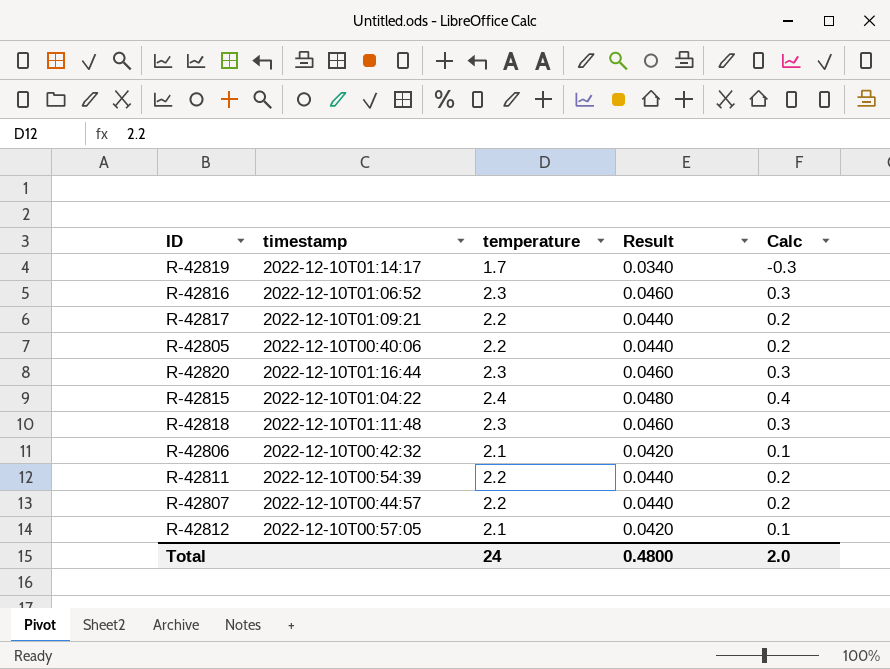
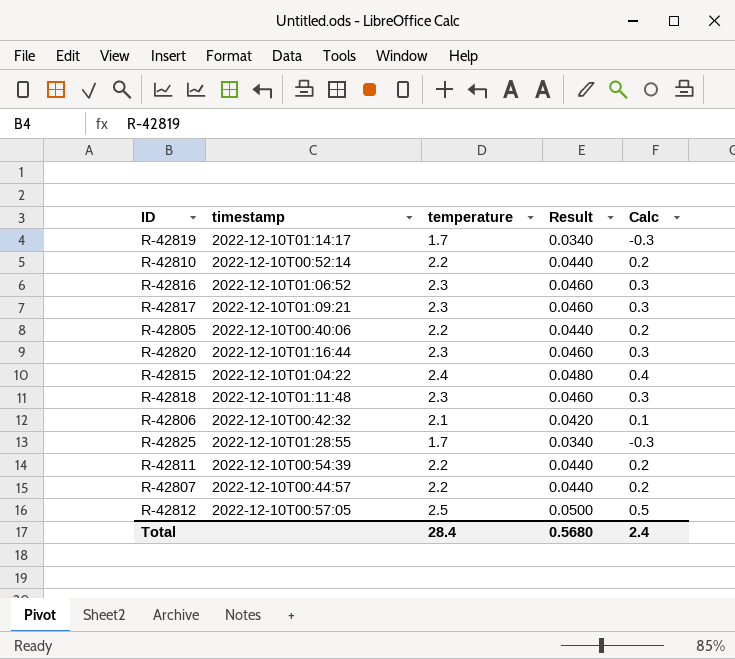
row R-42810: none -> 2022-12-10T00:52:14 | 2.2 | 0.0440 | 0.2
R-42817 | temperature: 2.2 -> 2.3
R-42817 | Result: 0.0440 -> 0.0460
R-42817 | Calc: 0.2 -> 0.3
row R-42825: none -> 2022-12-10T01:28:55 | 1.7 | 0.0340 | -0.3
R-42812 | temperature: 2.1 -> 2.5
R-42812 | Result: 0.0420 -> 0.0500
R-42812 | Calc: 0.1 -> 0.5
Total | temperature: 24 -> 28.4
Total | Result: 0.4800 -> 0.5680
Total | Calc: 2.0 -> 2.4

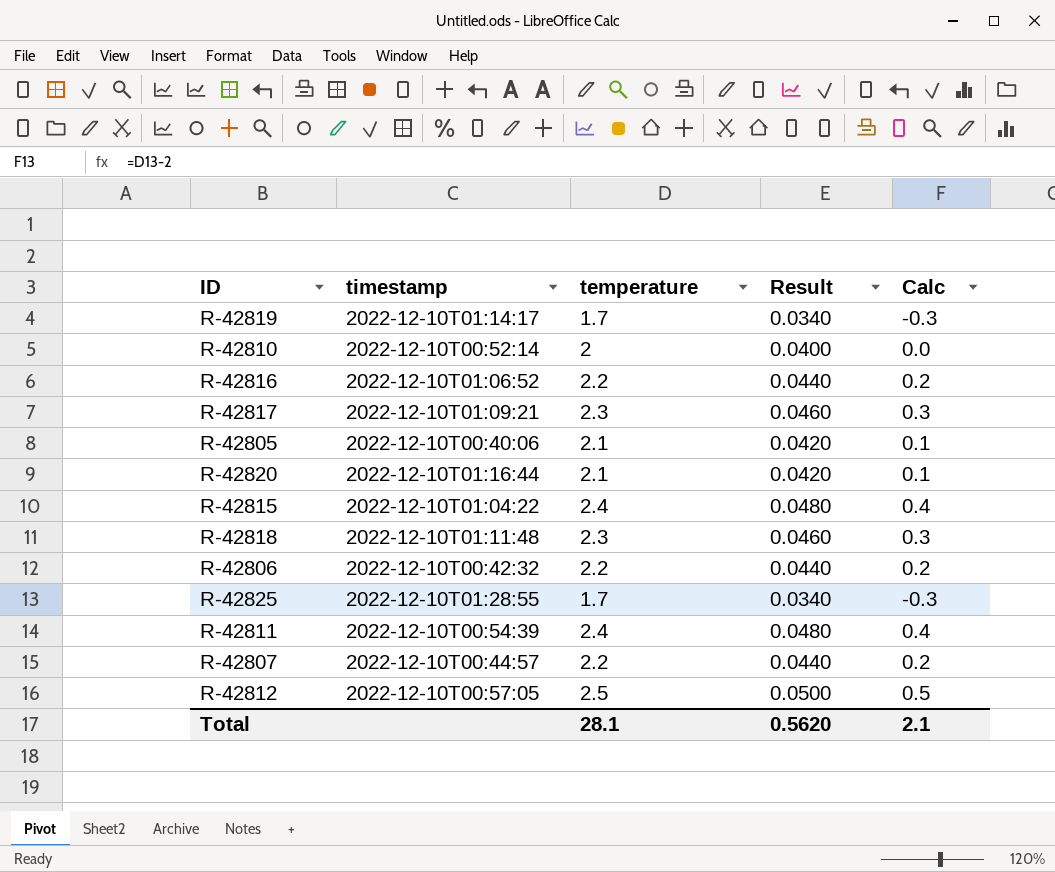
R-42810 | temperature: 2.2 -> 2
R-42810 | Result: 0.0440 -> 0.0400
R-42810 | Calc: 0.2 -> 0.0
R-42816 | temperature: 2.3 -> 2.2
R-42816 | Result: 0.0460 -> 0.0440
R-42816 | Calc: 0.3 -> 0.2
R-42805 | temperature: 2.2 -> 2.1
R-42805 | Result: 0.0440 -> 0.0420
R-42805 | Calc: 0.2 -> 0.1
R-42820 | temperature: 2.3 -> 2.1
R-42820 | Result: 0.0460 -> 0.0420
R-42820 | Calc: 0.3 -> 0.1
R-42806 | temperature: 2.1 -> 2.2
R-42806 | Result: 0.0420 -> 0.0440
R-42806 | Calc: 0.1 -> 0.2
R-42811 | temperature: 2.2 -> 2.4
R-42811 | Result: 0.0440 -> 0.0480
R-42811 | Calc: 0.2 -> 0.4
Total | temperature: 28.4 -> 28.1
Total | Result: 0.5680 -> 0.5620
Total | Calc: 2.4 -> 2.1

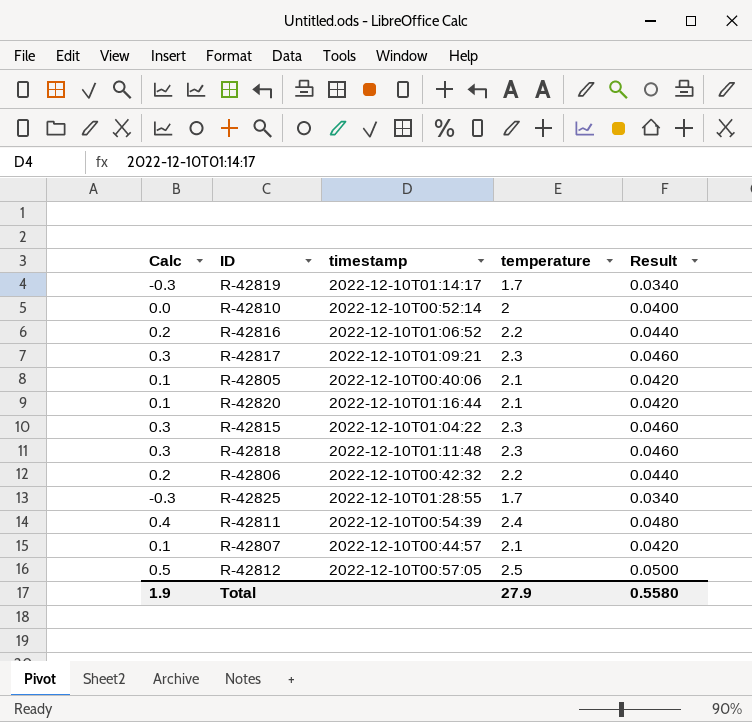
column Calc | position: 5 -> 1
R-42815 | Calc: 0.4 -> 0.3
R-42815 | temperature: 2.4 -> 2.3
R-42815 | Result: 0.0480 -> 0.0460
R-42807 | Calc: 0.2 -> 0.1
R-42807 | temperature: 2.2 -> 2.1
R-42807 | Result: 0.0440 -> 0.0420
Total | Calc: 2.1 -> 1.9
Total | temperature: 28.1 -> 27.9
Total | Result: 0.5620 -> 0.5580

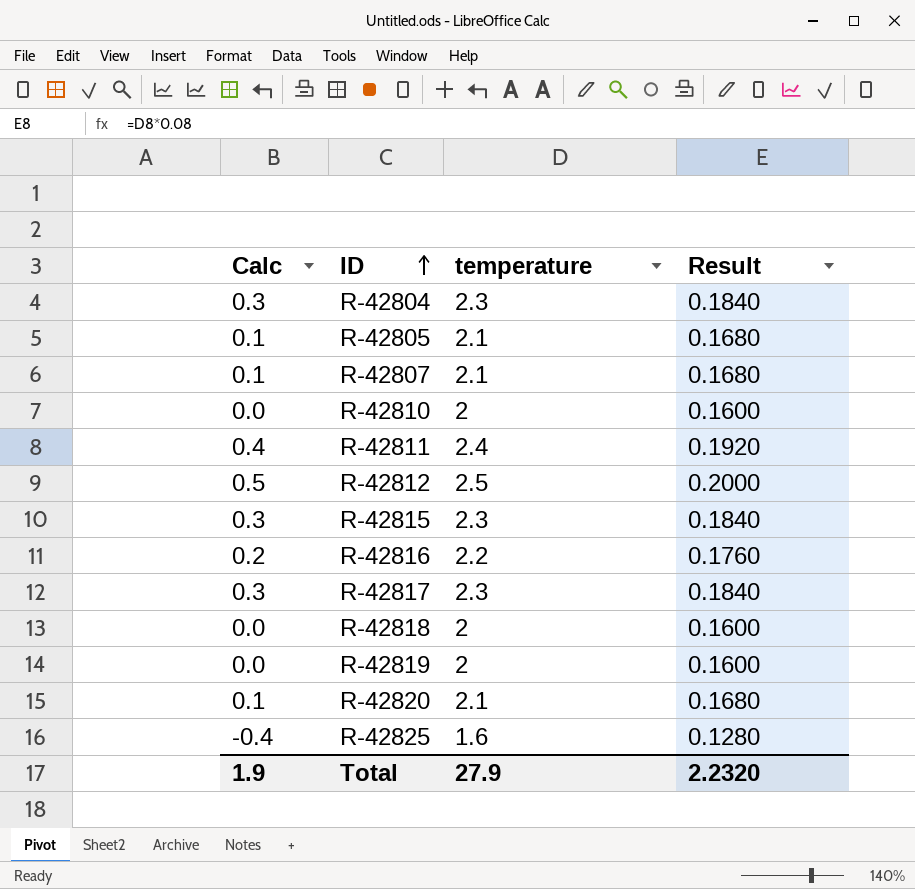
row order: none -> ID ascending
column timestamp | position: 3 -> none
column Result | formula: [temperature] * 0.02 -> [temperature] * 0.08
row R-42806: 0.2 | 2022-12-10T00:42:32 | 2.2 | 0.0440 -> none
row R-42804: none -> 0.3 | 2.3 | 0.1840
R-42818 | Calc: 0.3 -> 0.0
R-42818 | temperature: 2.3 -> 2
R-42819 | Calc: -0.3 -> 0.0
R-42819 | temperature: 1.7 -> 2
R-42825 | Calc: -0.3 -> -0.4
R-42825 | temperature: 1.7 -> 1.6
Total | Result: 0.5580 -> 2.2320

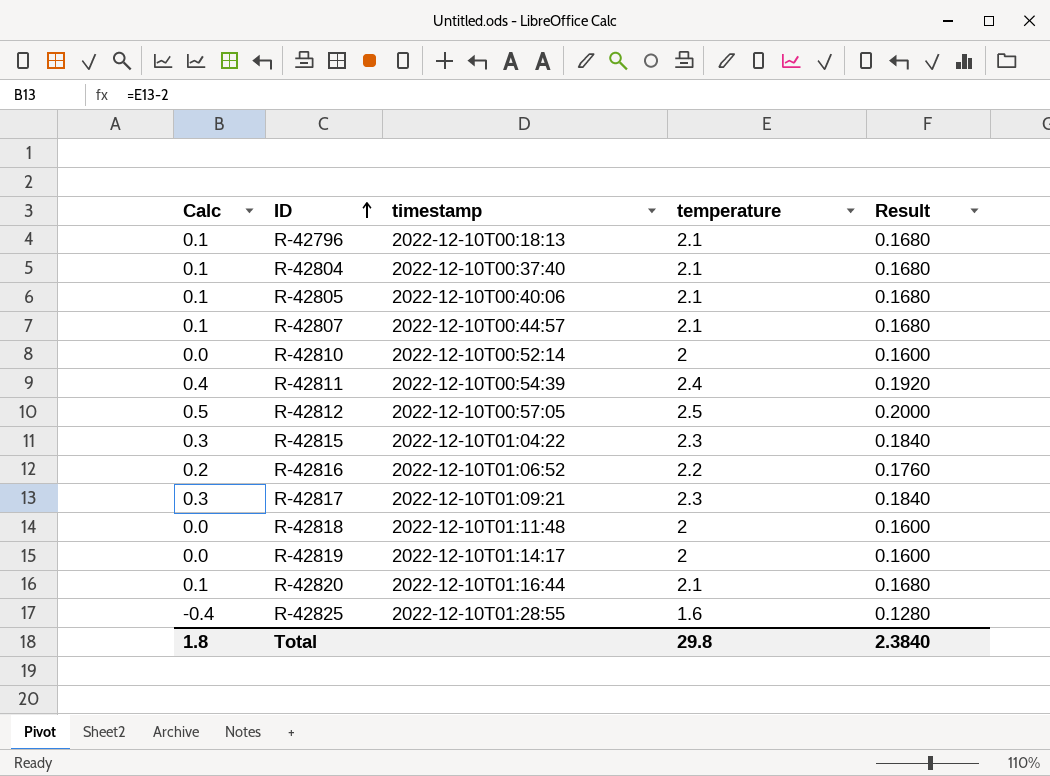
column timestamp | position: none -> 3
row R-42796: none -> 0.1 | 2022-12-10T00:18:13 | 2.1 | 0.1680
R-42804 | Calc: 0.3 -> 0.1
R-42804 | temperature: 2.3 -> 2.1
R-42804 | Result: 0.1840 -> 0.1680
Total | Calc: 1.9 -> 1.8
Total | temperature: 27.9 -> 29.8
Total | Result: 2.2320 -> 2.3840

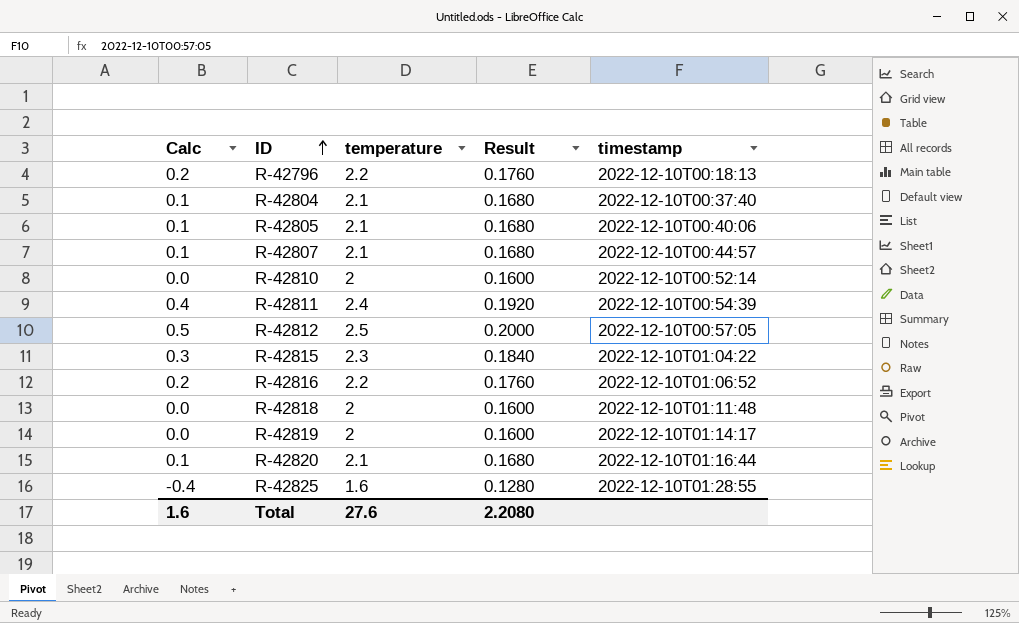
column timestamp | position: 3 -> 5
row R-42817: 0.3 | 2022-12-10T01:09:21 | 2.3 | 0.1840 -> none
R-42796 | Calc: 0.1 -> 0.2
R-42796 | temperature: 2.1 -> 2.2
R-42796 | Result: 0.1680 -> 0.1760
Total | Calc: 1.8 -> 1.6
Total | temperature: 29.8 -> 27.6
Total | Result: 2.3840 -> 2.2080

